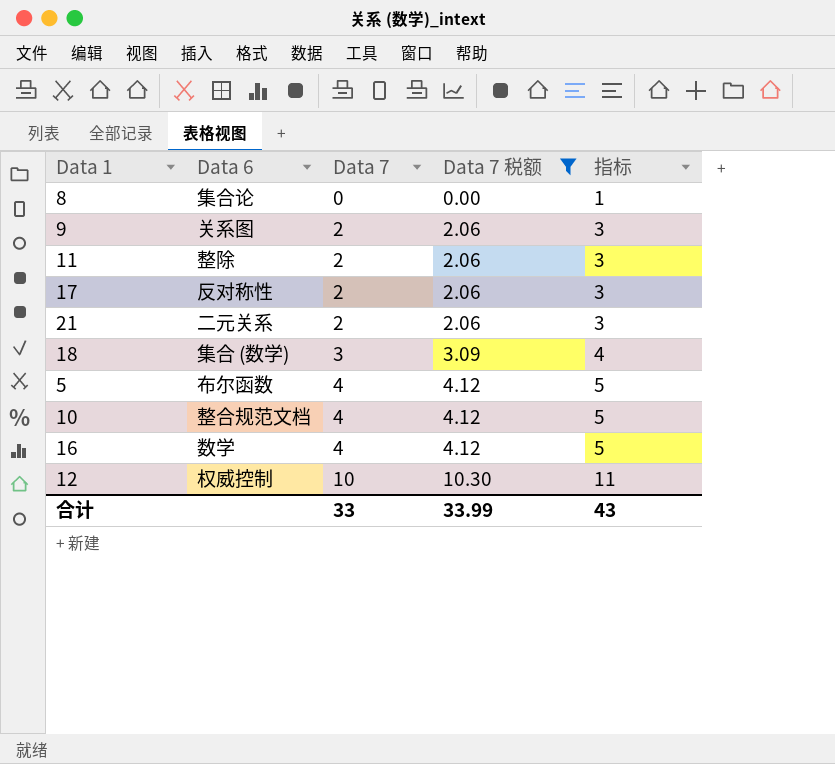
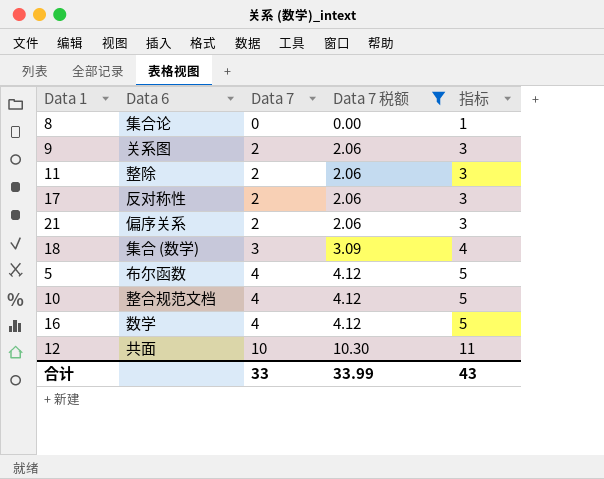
21 | Data 6: 二元关系 -> 偏序关系
12 | Data 6: 权威控制 -> 共面

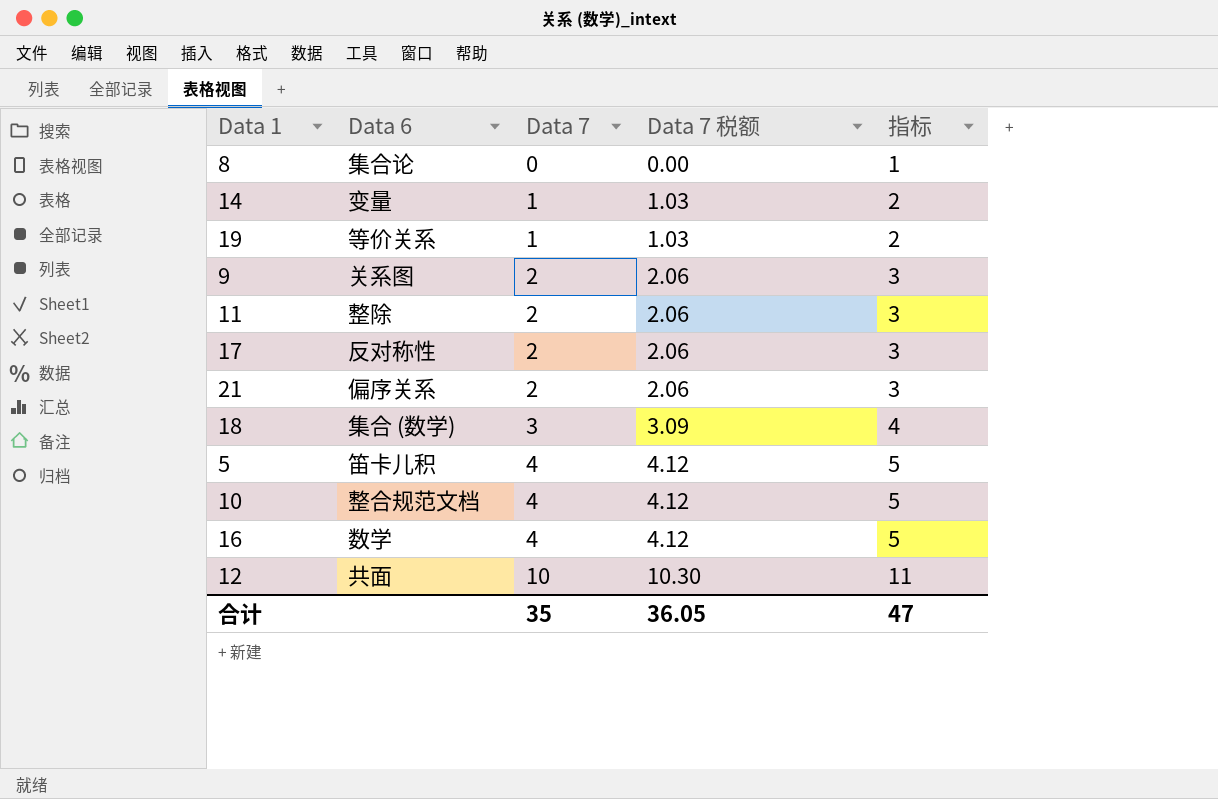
filter: Data 7 税额 != 1.03 -> none
5 | Data 6: 布尔函数 -> 笛卡儿积
合计 | Data 7: 33 -> 35
合计 | Data 7 税额: 33.99 -> 36.05
合计 | 指标: 43 -> 47

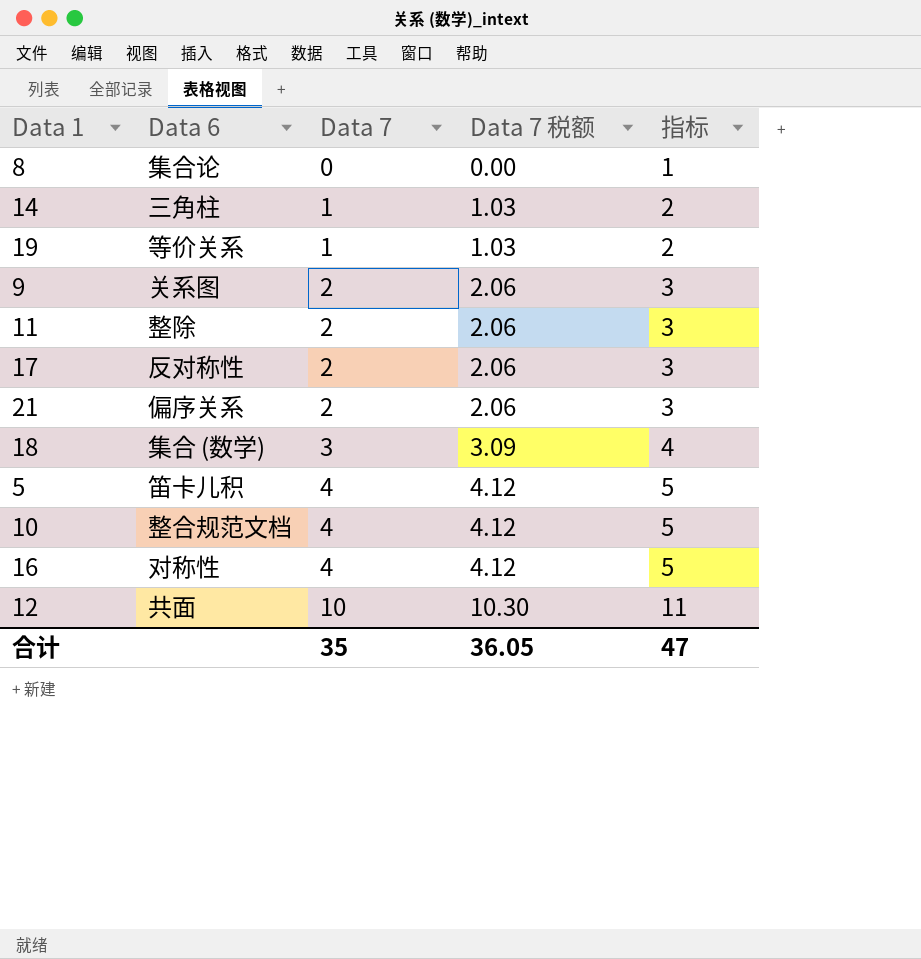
14 | Data 6: 变量 -> 三角柱
16 | Data 6: 数学 -> 对称性

